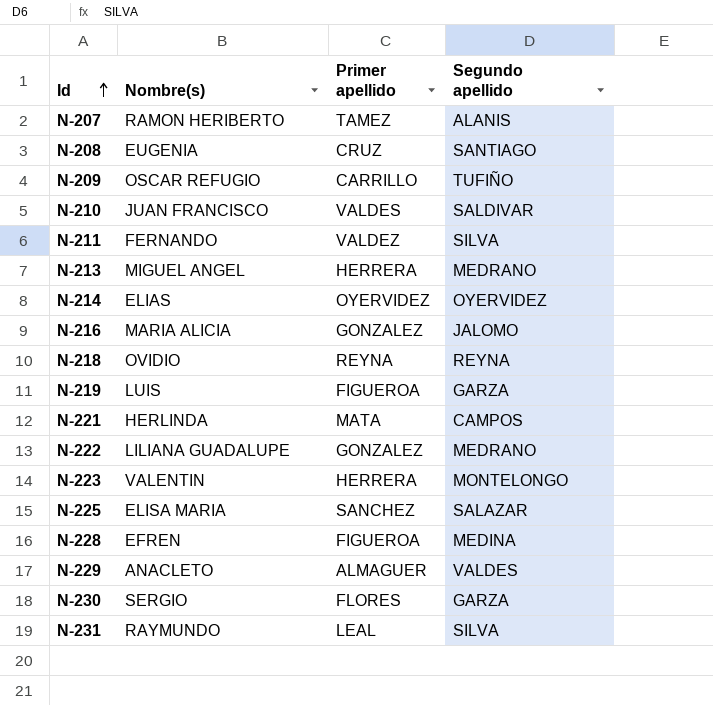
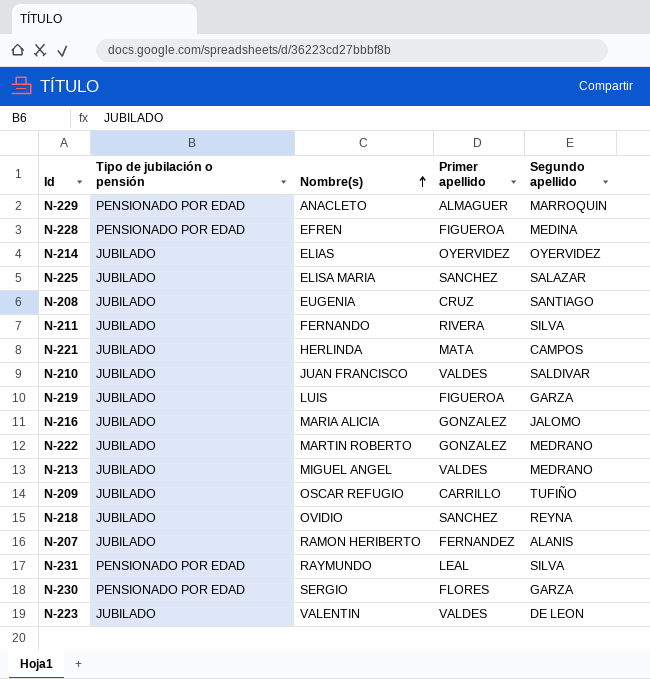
row order: Id ascending -> Nombre(s) ascending
column Tipo de jubilación o pensión | position: none -> 2
N-229 | Segundo apellido: VALDES -> MARROQUIN
N-211 | Primer apellido: VALDEZ -> RIVERA
N-222 | Nombre(s): LILIANA GUADALUPE -> MARTIN ROBERTO
N-213 | Primer apellido: HERRERA -> VALDES
N-218 | Primer apellido: REYNA -> SANCHEZ
N-207 | Primer apellido: TAMEZ -> FERNANDEZ
N-223 | Primer apellido: HERRERA -> VALDES
N-223 | Segundo apellido: MONTELONGO -> DE LEON

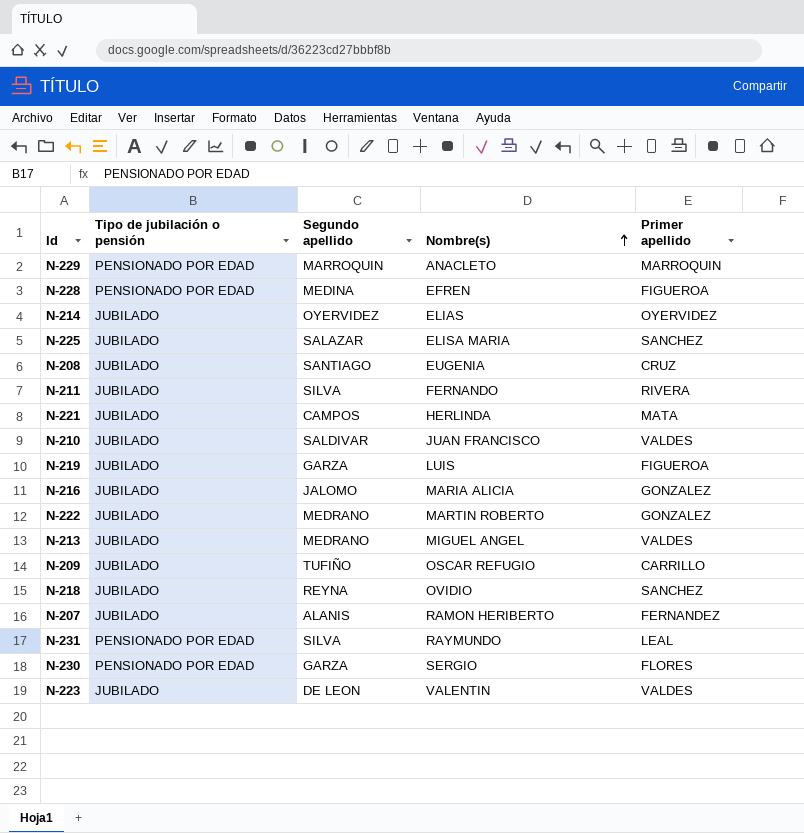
column Segundo apellido | position: 5 -> 3
N-229 | Primer apellido: ALMAGUER -> MARROQUIN

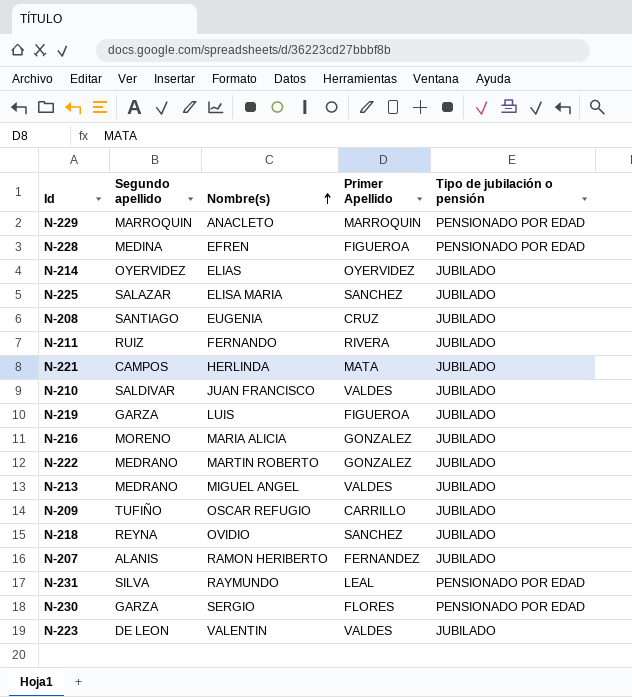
column name: Primer apellido -> Primer Apellido
column Tipo de jubilación o pensión | position: 2 -> 5
N-211 | Segundo apellido: SILVA -> RUIZ
N-216 | Segundo apellido: JALOMO -> MORENO

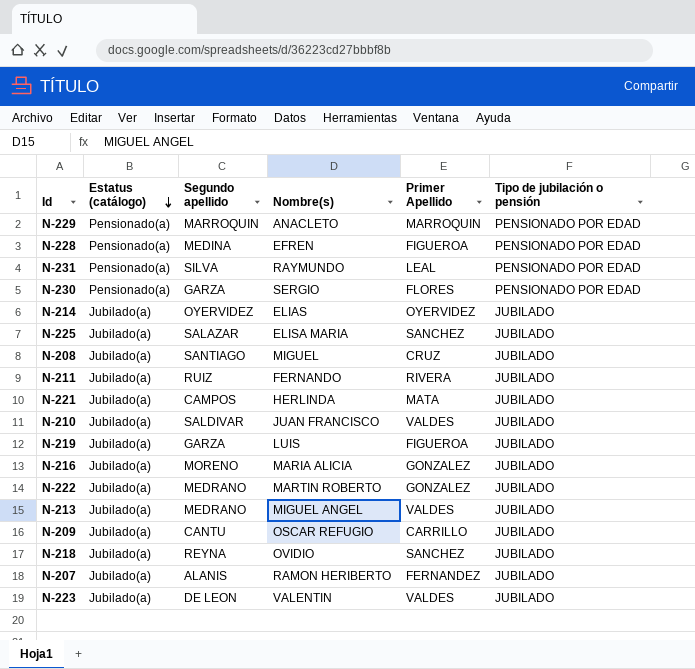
row order: Nombre(s) ascending -> Estatus (catálogo) descending
column Estatus (catálogo) | position: none -> 2
N-208 | Nombre(s): EUGENIA -> MIGUEL
N-209 | Segundo apellido: TUFIÑO -> CANTU

